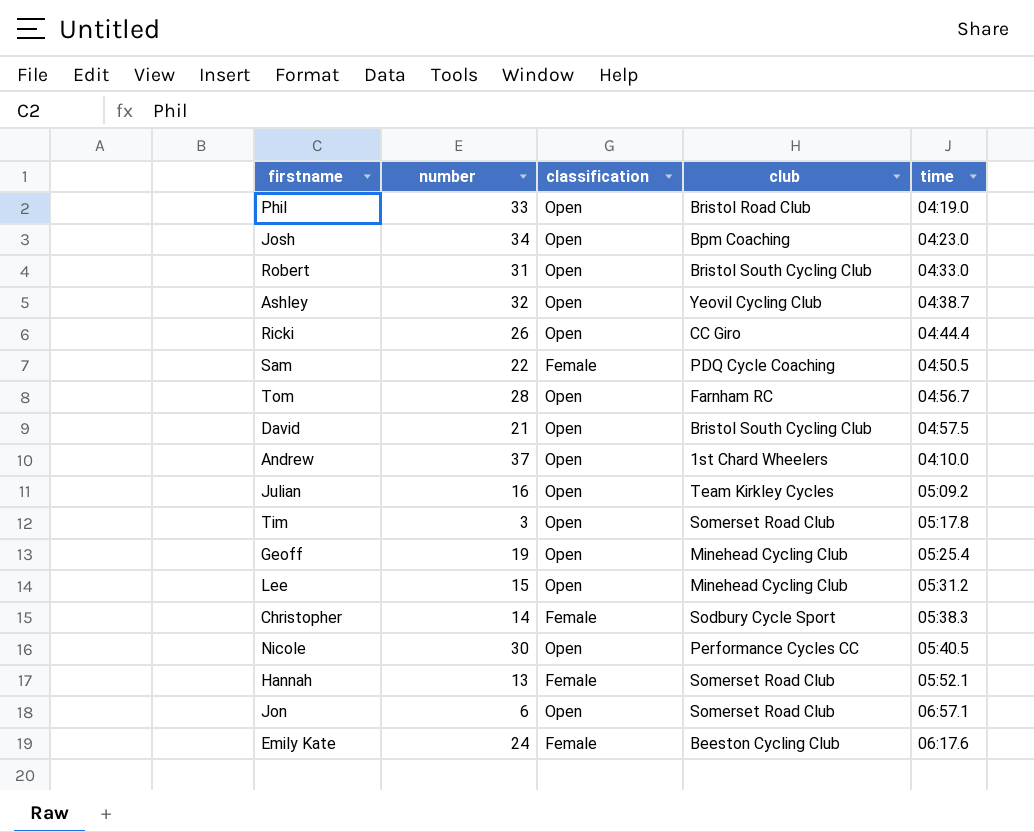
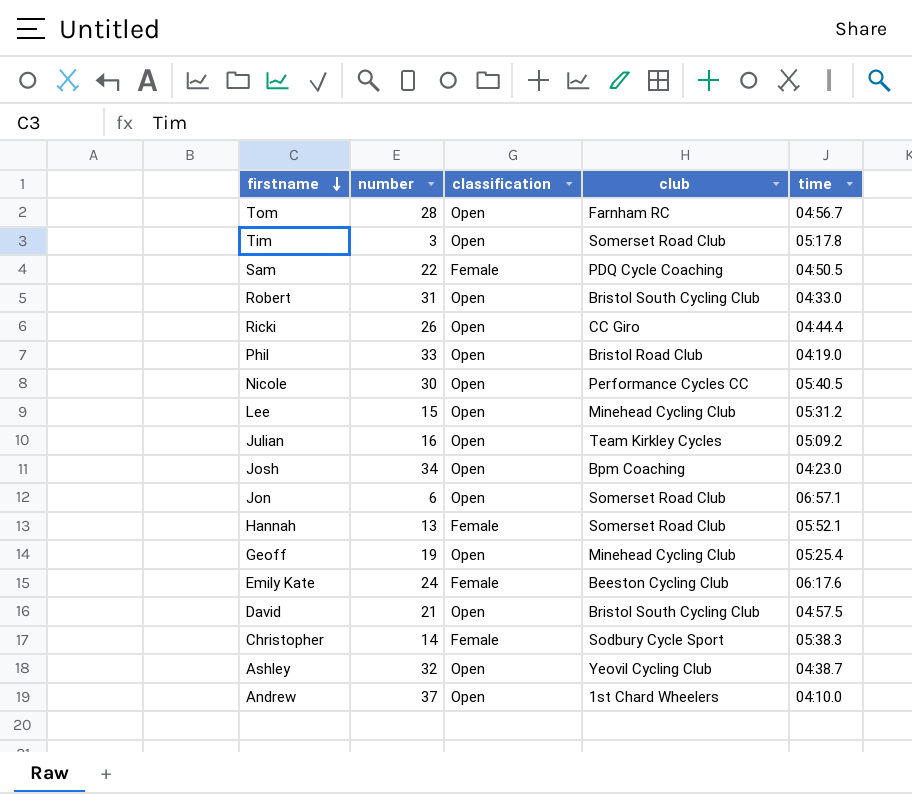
row order: none -> firstname descending

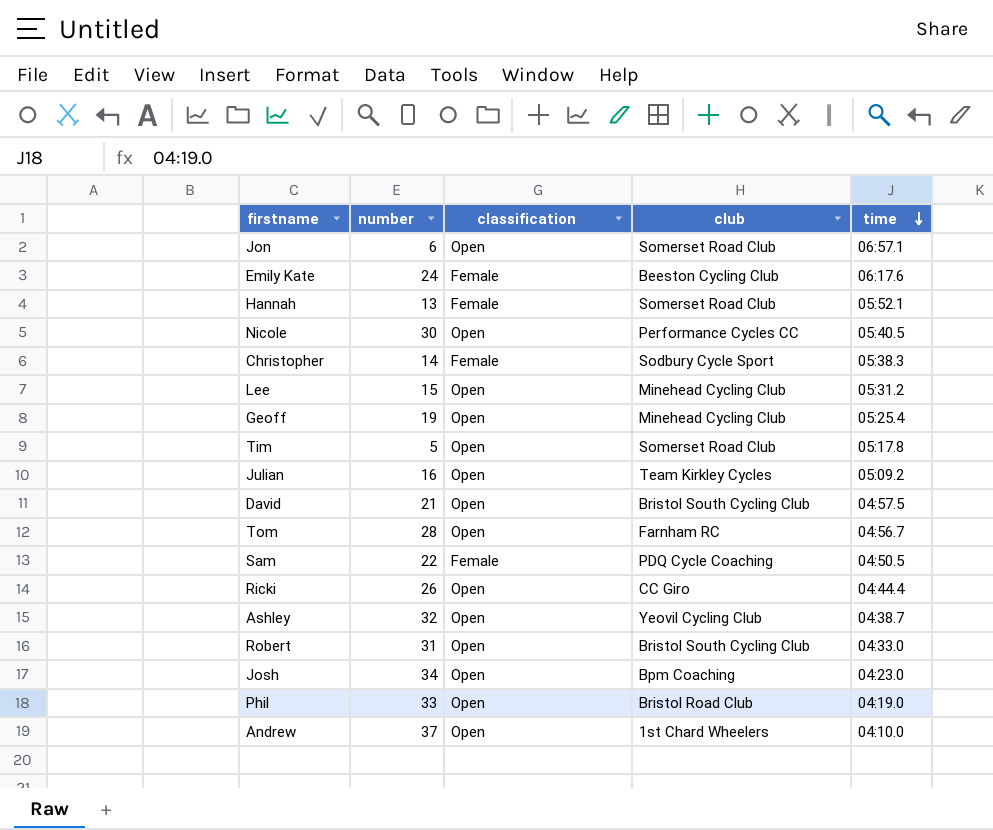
row order: firstname descending -> time descending
Tim | number: 3 -> 5

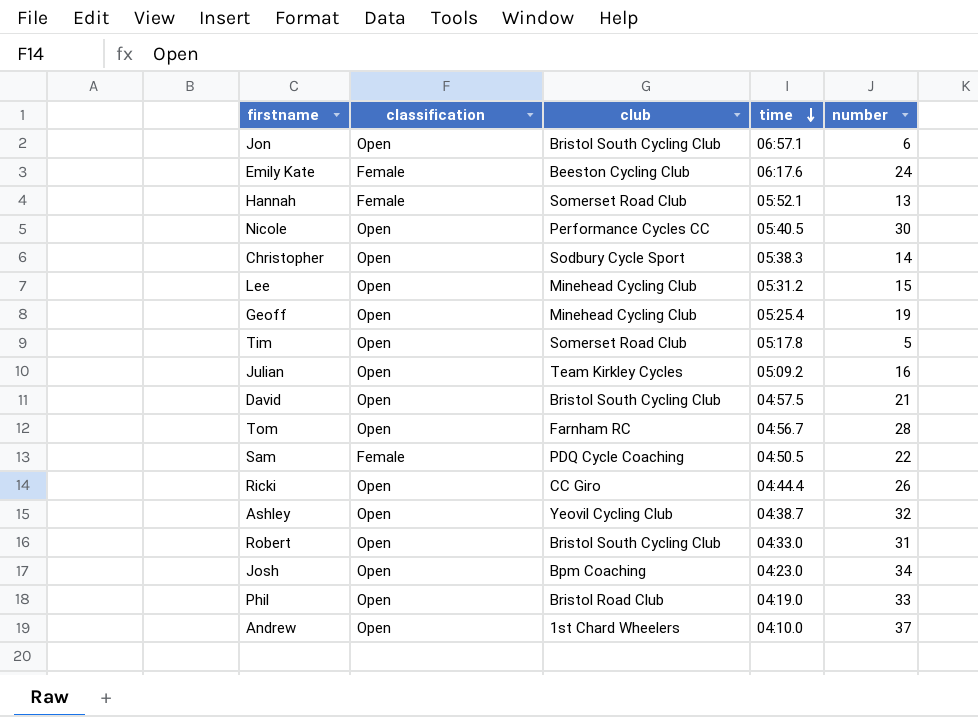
column number | position: 2 -> 5
Jon | club: Somerset Road Club -> Bristol South Cycling Club
Christopher | classification: Female -> Open

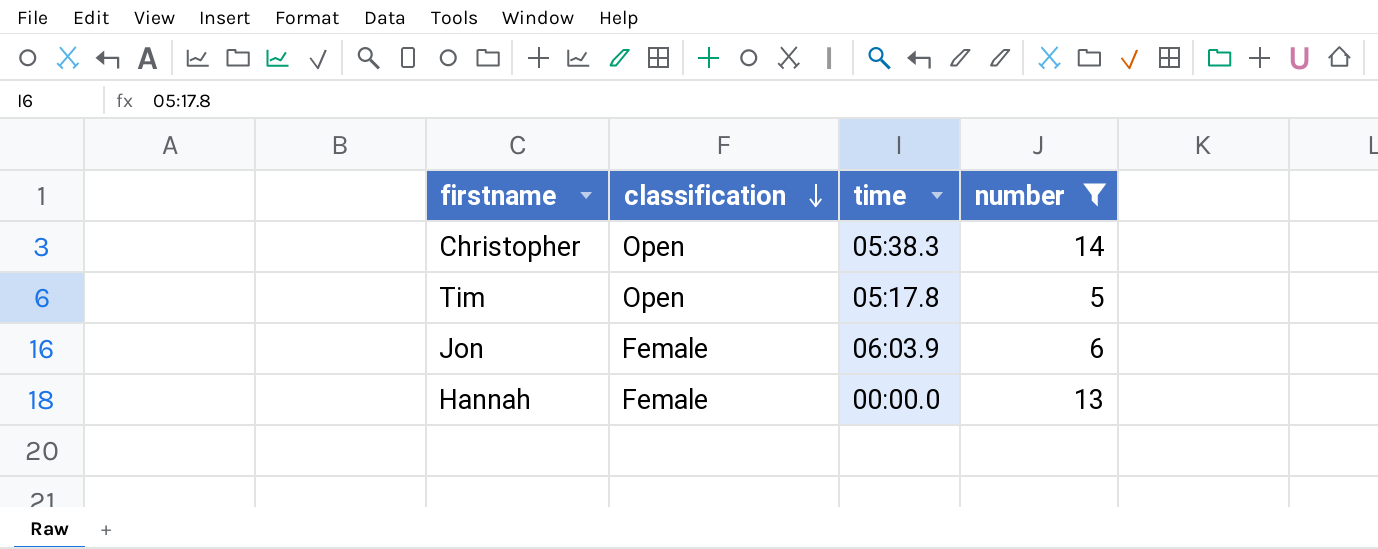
filter: none -> number <= 14
row order: time descending -> classification descending
column club | position: 3 -> none
Jon | classification: Open -> Female
Jon | time: 06:57.1 -> 06:03.9
Hannah | time: 05:52.1 -> 00:00.0

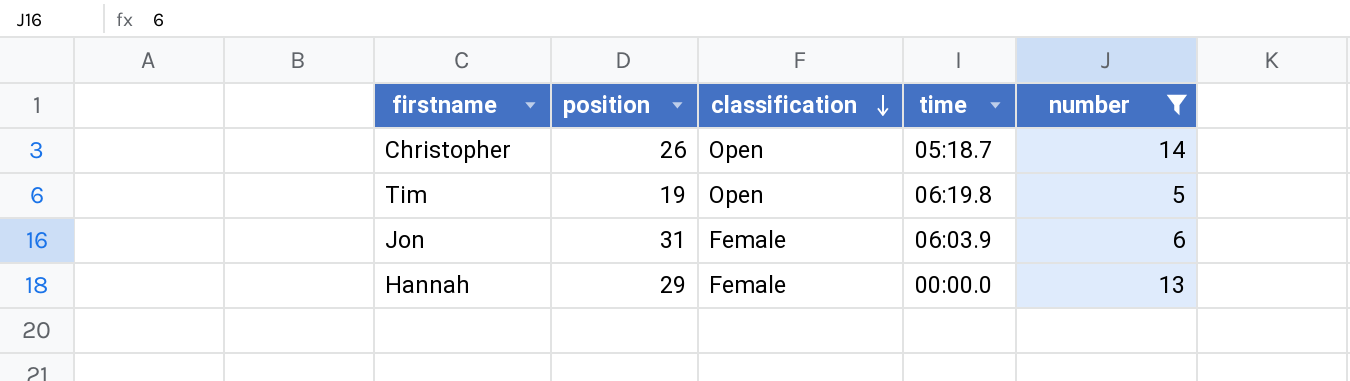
column position | position: none -> 2
Christopher | time: 05:38.3 -> 05:18.7
Tim | time: 05:17.8 -> 06:19.8

